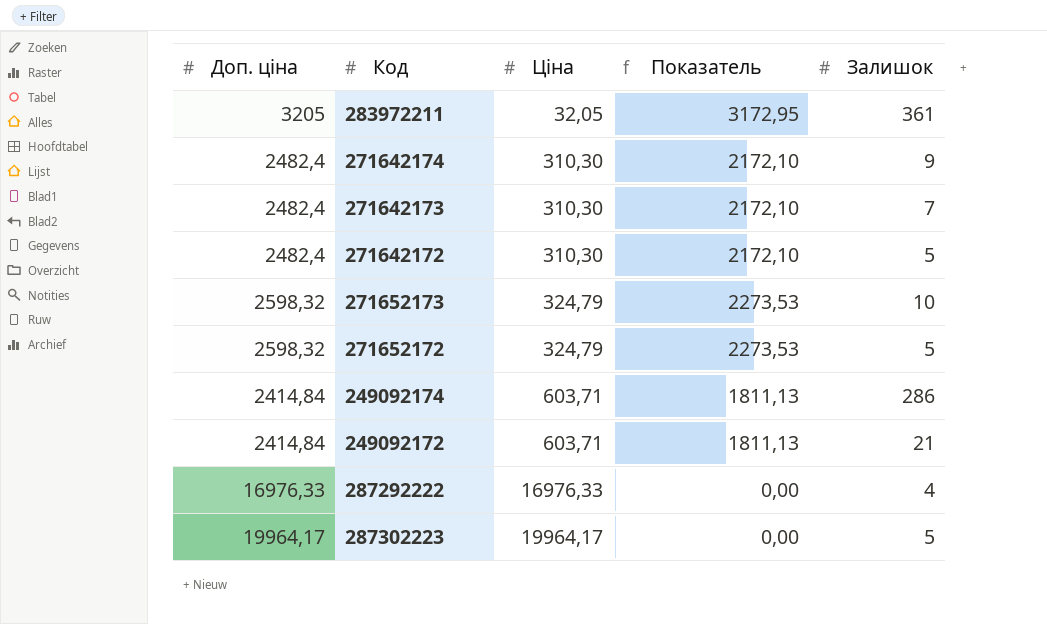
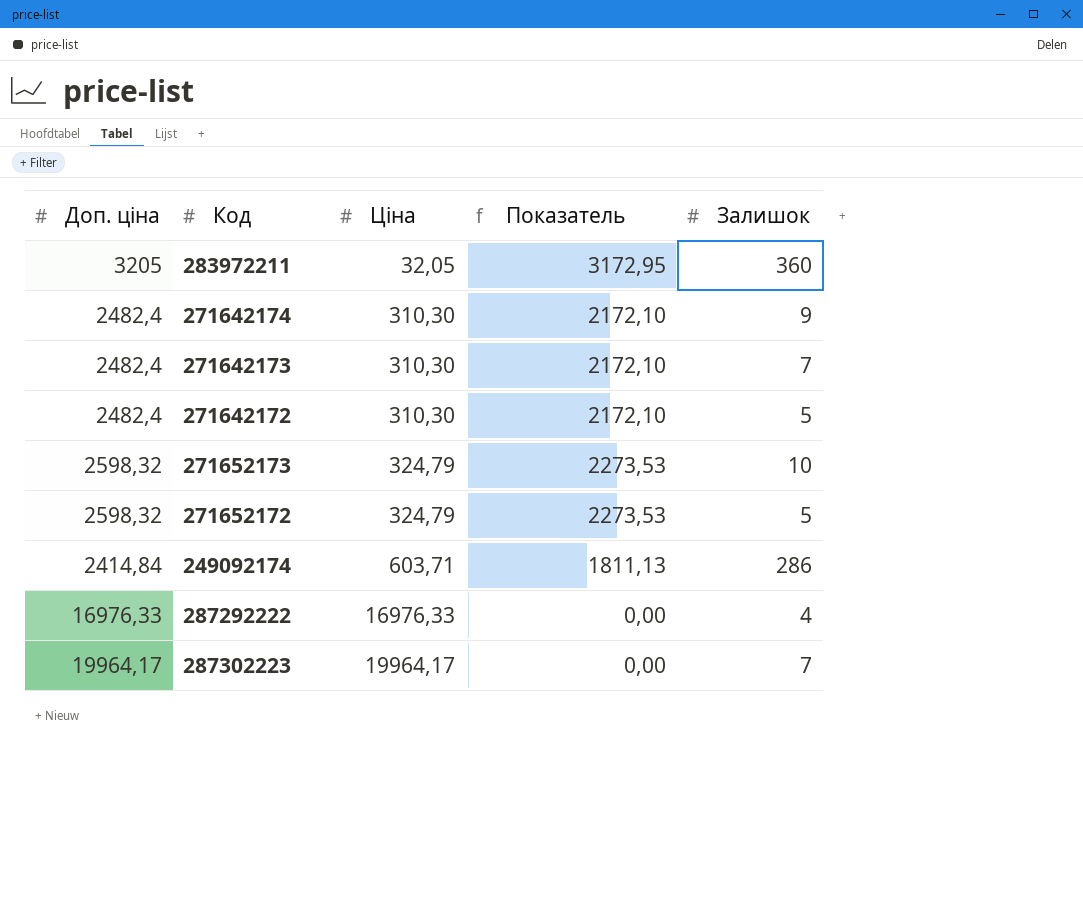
row 249092172: 2414,84 | 603,71 | 1811,13 | 21 -> none
283972211 | Залишок: 361 -> 360
287302223 | Залишок: 5 -> 7

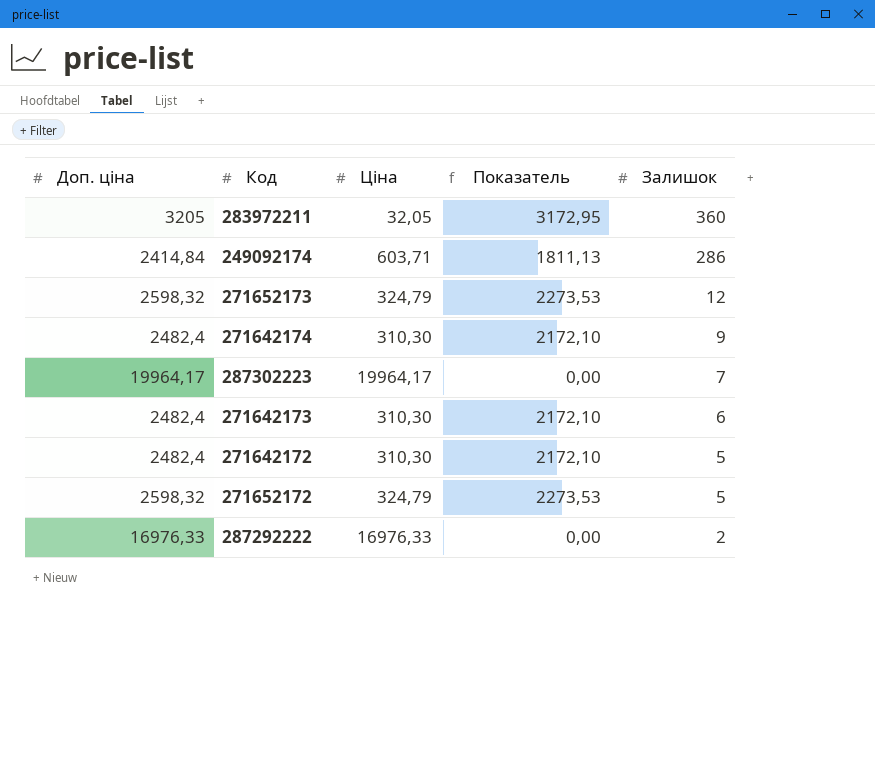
row order: Ціна ascending -> Залишок descending
271652173 | Залишок: 10 -> 12
271642173 | Залишок: 7 -> 6
287292222 | Залишок: 4 -> 2

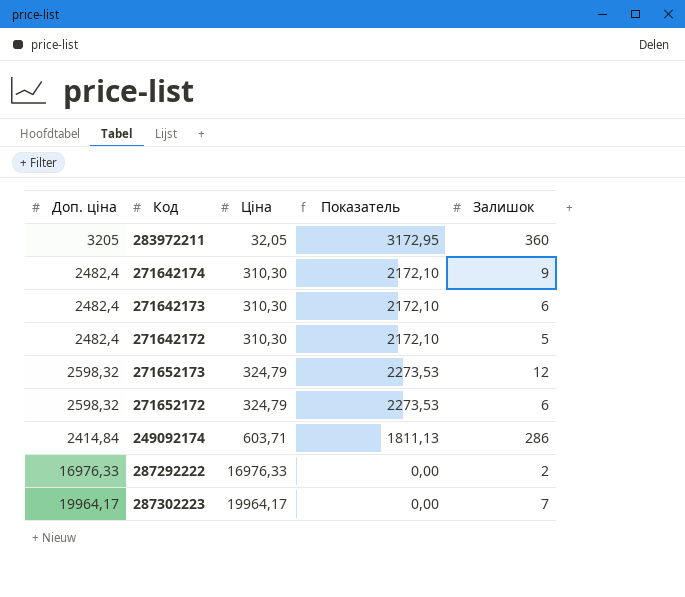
row order: Залишок descending -> Ціна ascending
271652172 | Залишок: 5 -> 6

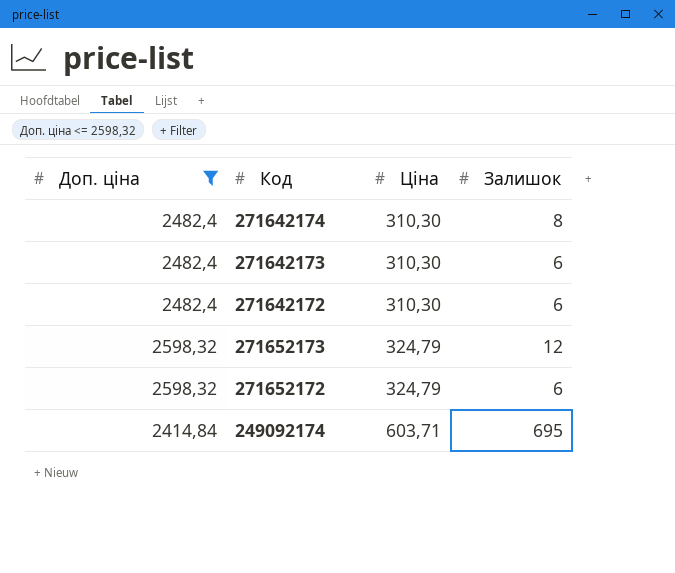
filter: none -> Доп. ціна <= 2598,32
column Показатель | formula: [Доп. ціна] - [Ціна] -> none
271642174 | Залишок: 9 -> 8
271642172 | Залишок: 5 -> 6
249092174 | Залишок: 286 -> 695

